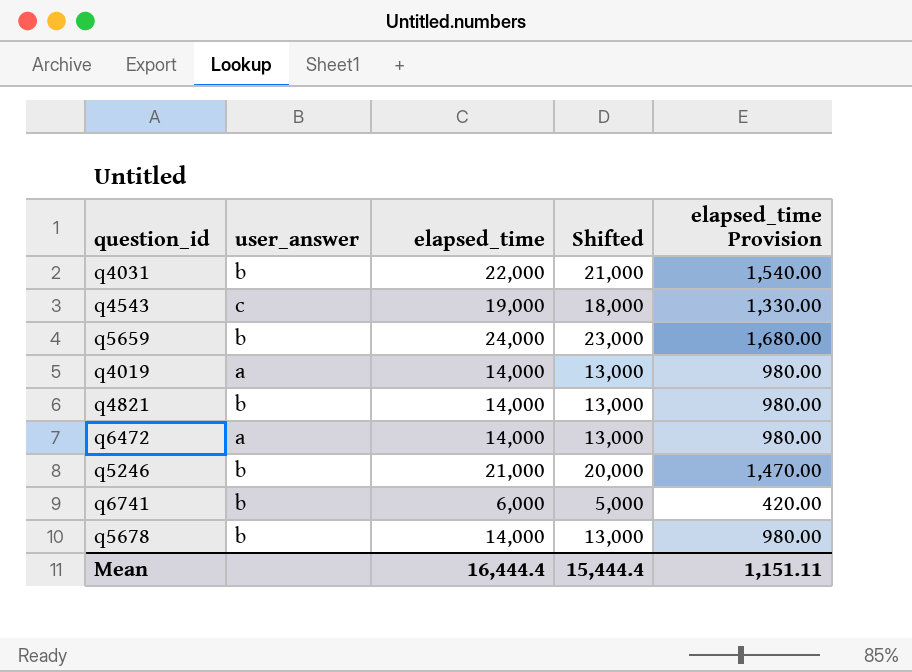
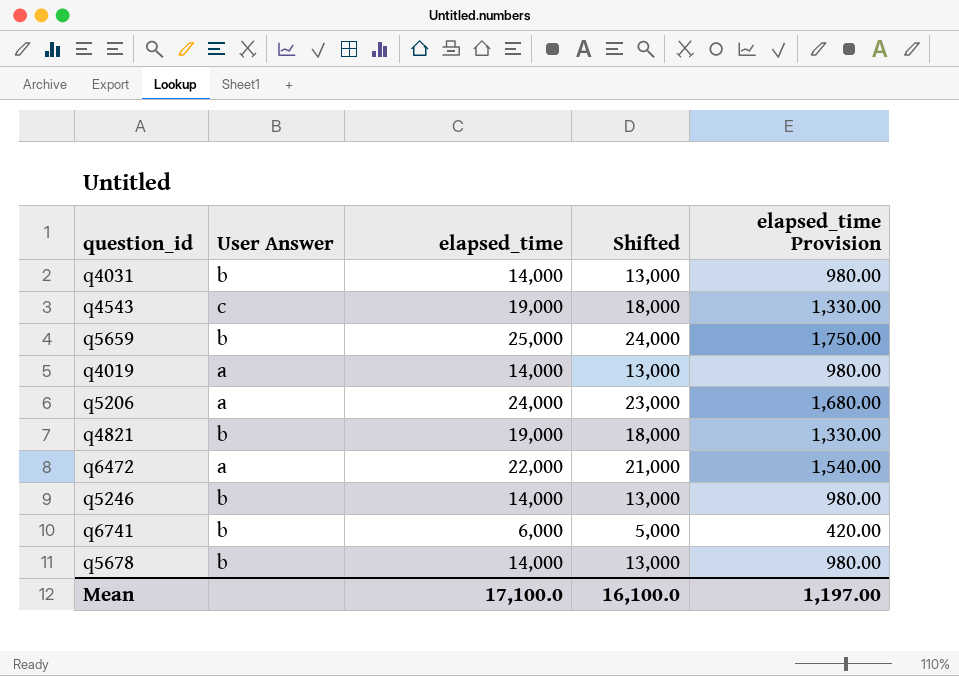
column name: user_answer -> User Answer
q4031 | elapsed_time: 22,000 -> 14,000
q4031 | Shifted: 21,000 -> 13,000
q4031 | elapsed_time Provision: 1,540.00 -> 980.00
q5659 | elapsed_time: 24,000 -> 25,000
q5659 | Shifted: 23,000 -> 24,000
q5659 | elapsed_time Provision: 1,680.00 -> 1,750.00
row q5206: none -> a | 24,000 | 23,000 | 1,680.00
q4821 | elapsed_time: 14,000 -> 19,000
q4821 | Shifted: 13,000 -> 18,000
q4821 | elapsed_time Provision: 980.00 -> 1,330.00
q6472 | elapsed_time: 14,000 -> 22,000
q6472 | Shifted: 13,000 -> 21,000
q6472 | elapsed_time Provision: 980.00 -> 1,540.00
q5246 | elapsed_time: 21,000 -> 14,000
q5246 | Shifted: 20,000 -> 13,000
q5246 | elapsed_time Provision: 1,470.00 -> 980.00
Mean | elapsed_time: 16,444.4 -> 17,100.0
Mean | Shifted: 15,444.4 -> 16,100.0
Mean | elapsed_time Provision: 1,151.11 -> 1,197.00

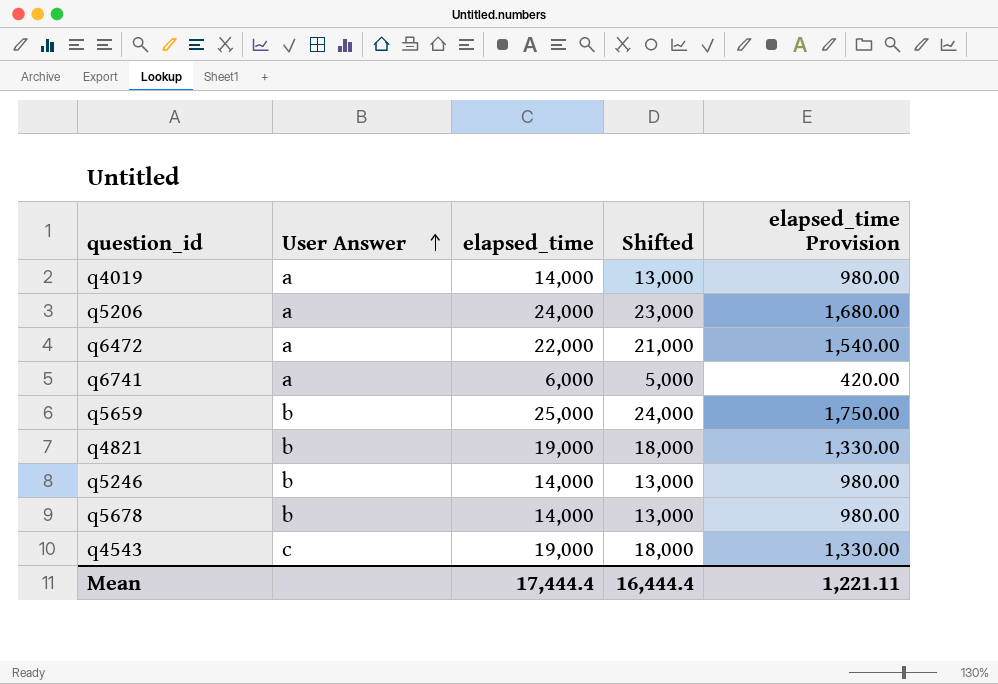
row order: none -> User Answer ascending
row q4031: b | 14,000 | 13,000 | 980.00 -> none
q6741 | User Answer: b -> a
Mean | elapsed_time: 17,100.0 -> 17,444.4
Mean | Shifted: 16,100.0 -> 16,444.4
Mean | elapsed_time Provision: 1,197.00 -> 1,221.11

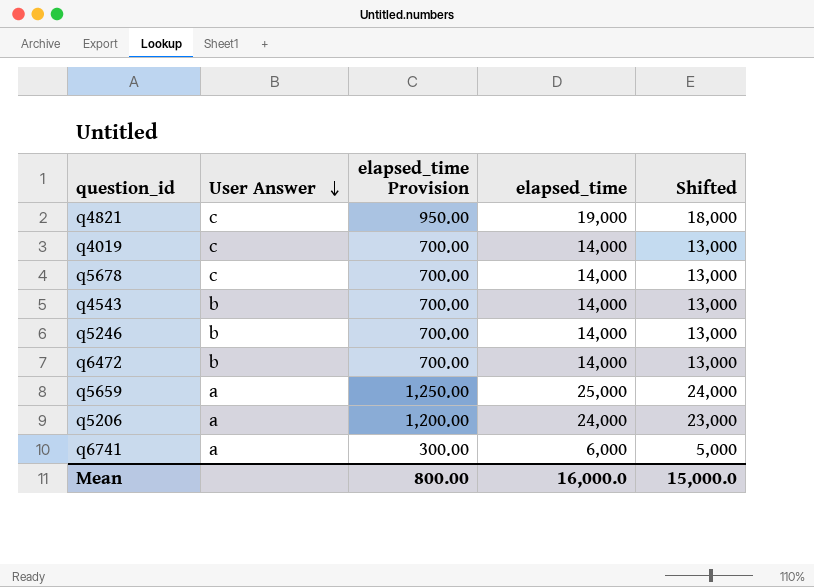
row order: User Answer ascending -> User Answer descending
column elapsed_time Provision | formula: [elapsed_time] * 0.07 -> [elapsed_time] * 0.05
column elapsed_time Provision | position: 5 -> 3
q4821 | User Answer: b -> c
q4019 | User Answer: a -> c
q5678 | User Answer: b -> c
q4543 | User Answer: c -> b
q4543 | elapsed_time: 19,000 -> 14,000
q4543 | Shifted: 18,000 -> 13,000
q6472 | User Answer: a -> b
q6472 | elapsed_time: 22,000 -> 14,000
q6472 | Shifted: 21,000 -> 13,000
q5659 | User Answer: b -> a
Mean | elapsed_time Provision: 1,221.11 -> 800.00
Mean | elapsed_time: 17,444.4 -> 16,000.0
Mean | Shifted: 16,444.4 -> 15,000.0

